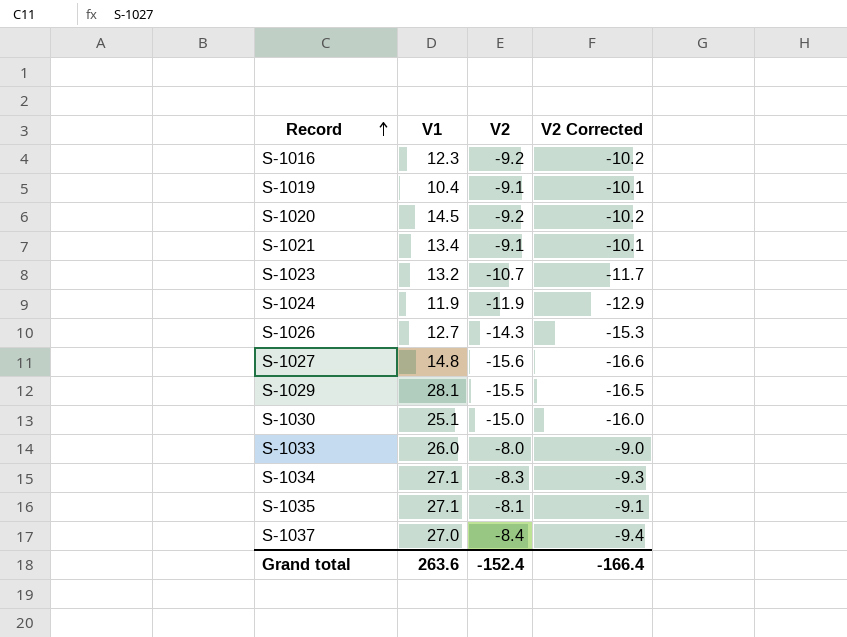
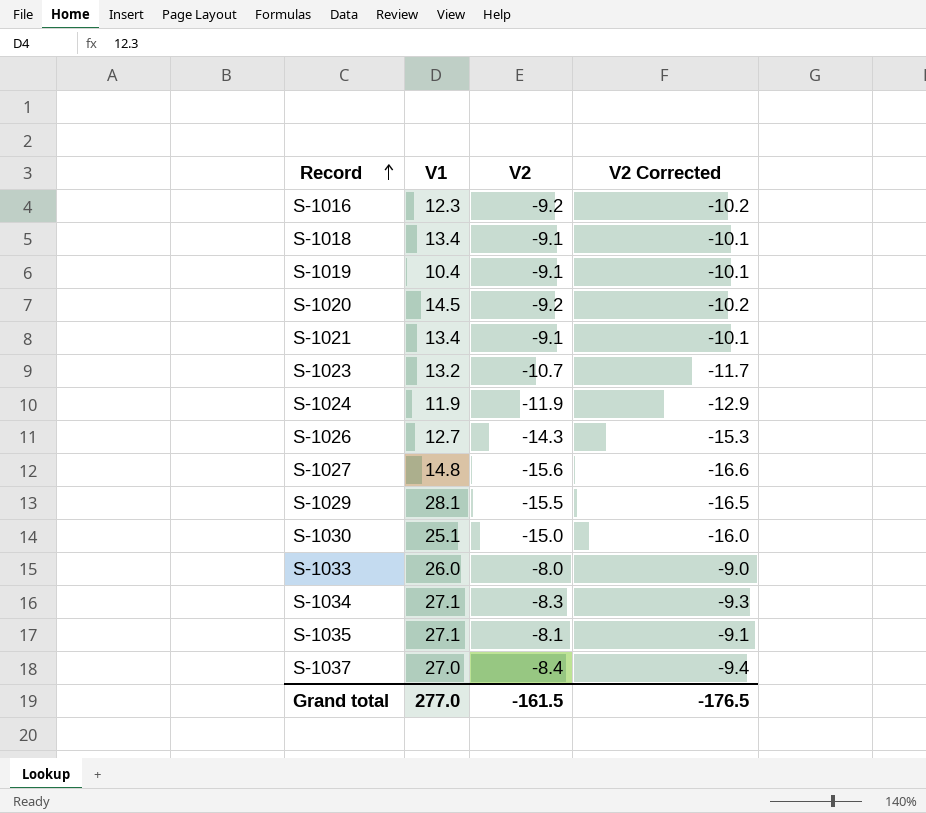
row S-1018: none -> 13.4 | -9.1 | -10.1
Grand total | V1: 263.6 -> 277.0
Grand total | V2: -152.4 -> -161.5
Grand total | V2 Corrected: -166.4 -> -176.5

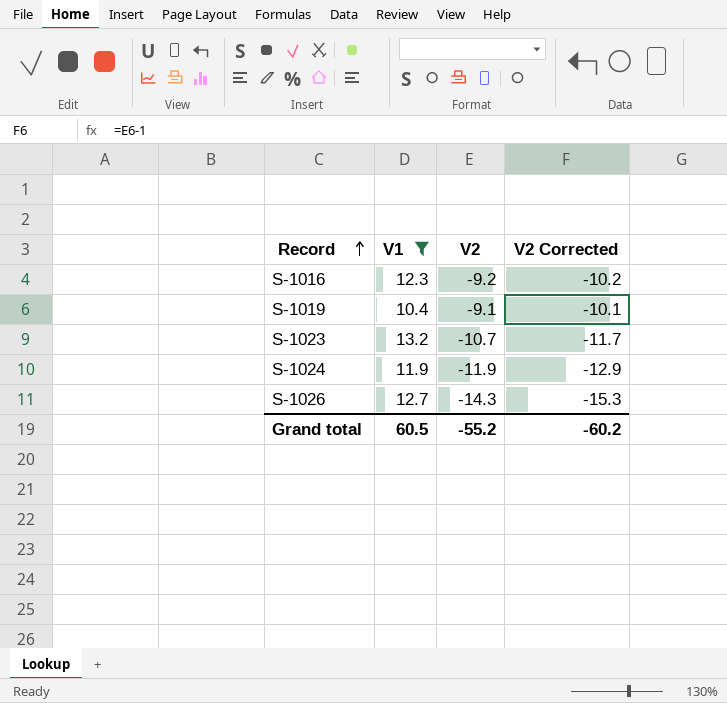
filter: none -> V1 <= 13.2
Grand total | V1: 277.0 -> 60.5
Grand total | V2: -161.5 -> -55.2
Grand total | V2 Corrected: -176.5 -> -60.2

